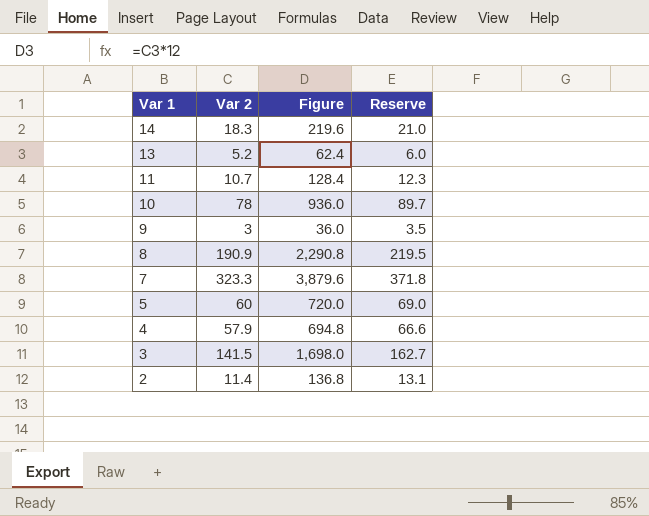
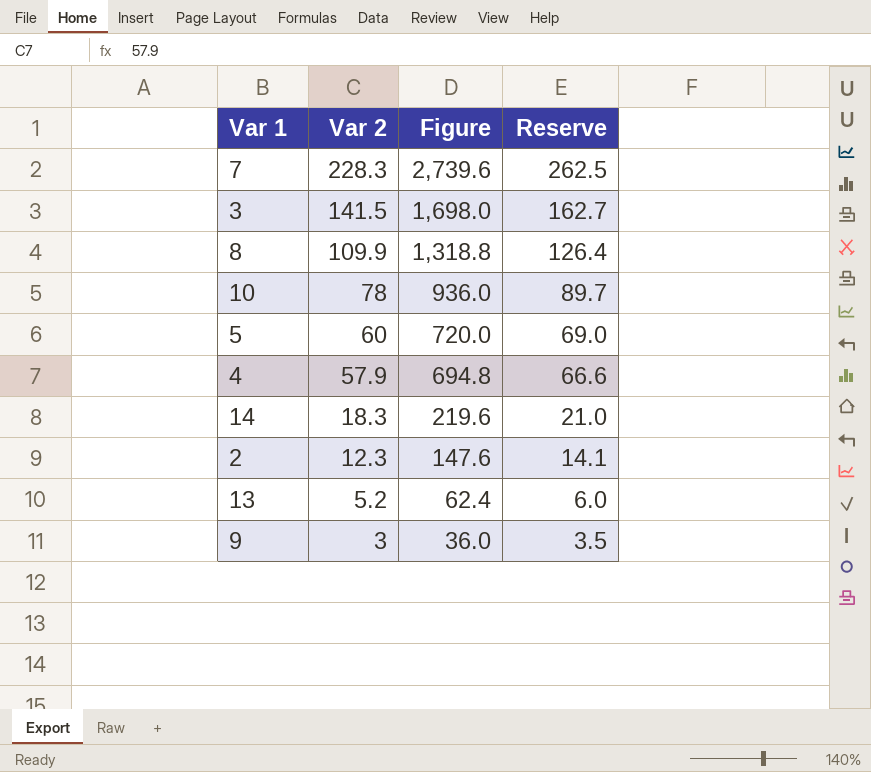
row order: Var 1 descending -> Var 2 descending
row 11: 10.7 | 128.4 | 12.3 -> none
7 | Var 2: 323.3 -> 228.3
7 | Figure: 3,879.6 -> 2,739.6
7 | Reserve: 371.8 -> 262.5
8 | Var 2: 190.9 -> 109.9
8 | Figure: 2,290.8 -> 1,318.8
8 | Reserve: 219.5 -> 126.4
2 | Var 2: 11.4 -> 12.3
2 | Figure: 136.8 -> 147.6
2 | Reserve: 13.1 -> 14.1

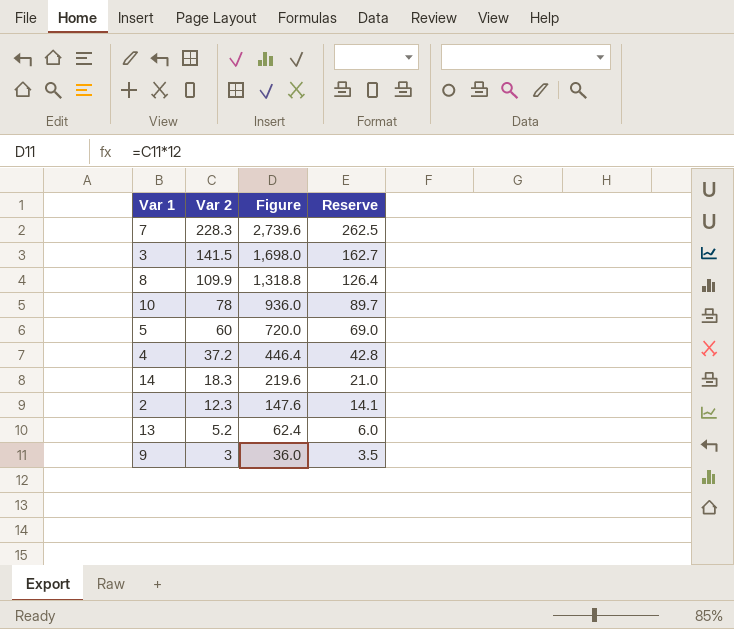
4 | Var 2: 57.9 -> 37.2
4 | Figure: 694.8 -> 446.4
4 | Reserve: 66.6 -> 42.8

